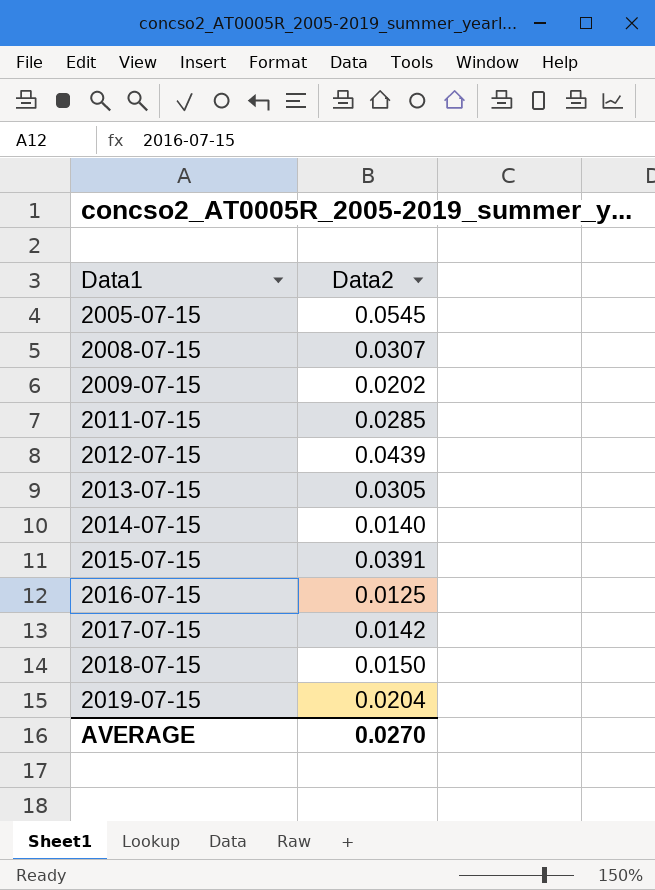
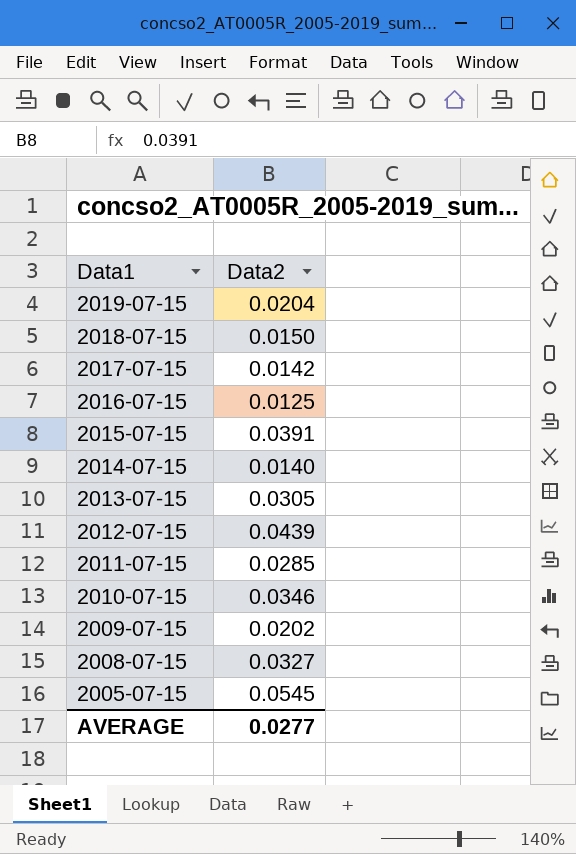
row order: Data1 ascending -> Data1 descending
row 2010-07-15: none -> 0.0346
2008-07-15 | Data2: 0.0307 -> 0.0327
AVERAGE | Data2: 0.0270 -> 0.0277

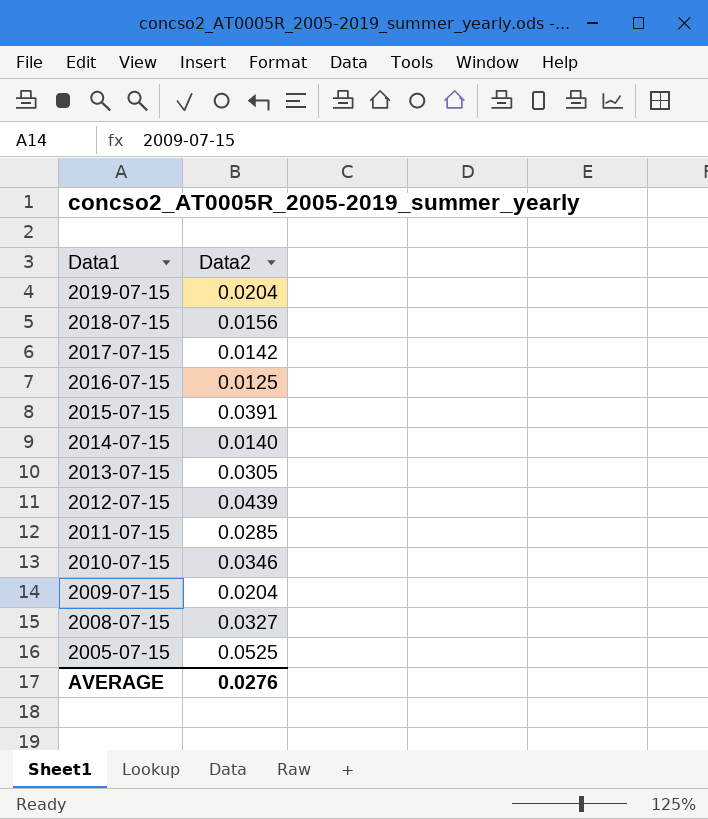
2018-07-15 | Data2: 0.0150 -> 0.0156
2009-07-15 | Data2: 0.0202 -> 0.0204
2005-07-15 | Data2: 0.0545 -> 0.0525
AVERAGE | Data2: 0.0277 -> 0.0276

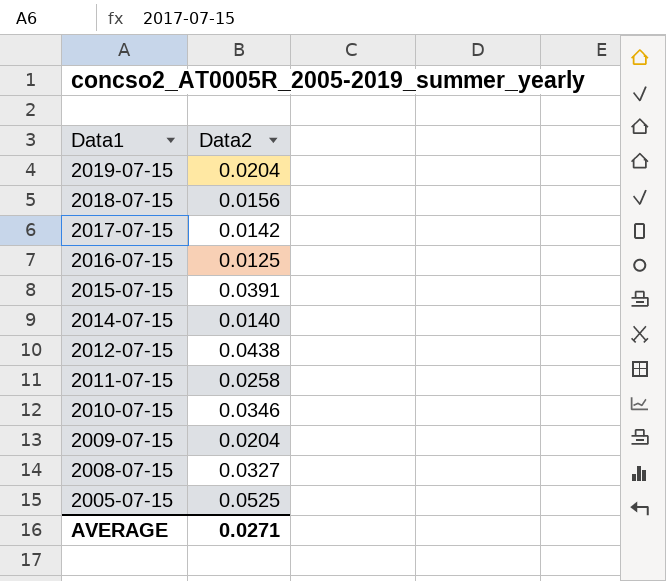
row 2013-07-15: 0.0305 -> none
2012-07-15 | Data2: 0.0439 -> 0.0438
2011-07-15 | Data2: 0.0285 -> 0.0258
AVERAGE | Data2: 0.0276 -> 0.0271

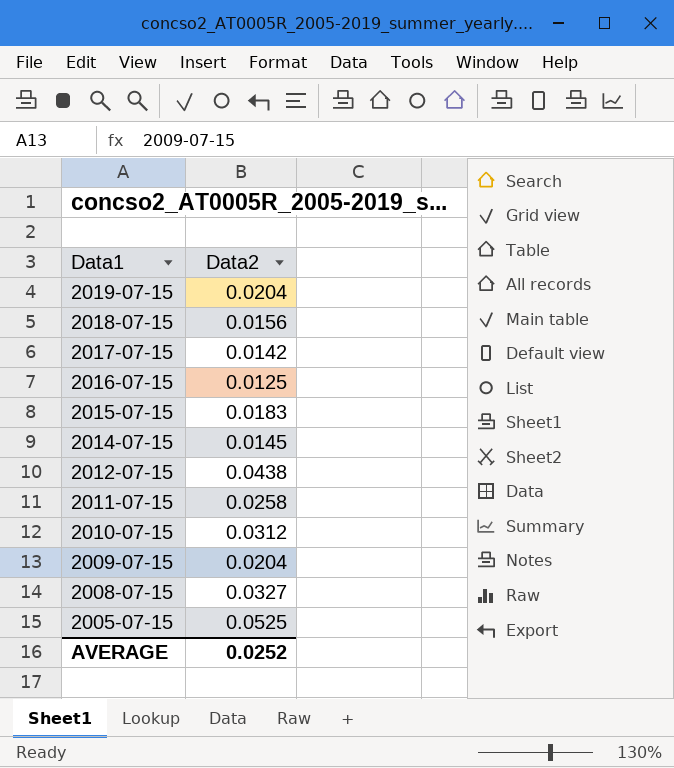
2015-07-15 | Data2: 0.0391 -> 0.0183
2014-07-15 | Data2: 0.0140 -> 0.0145
2010-07-15 | Data2: 0.0346 -> 0.0312
AVERAGE | Data2: 0.0271 -> 0.0252

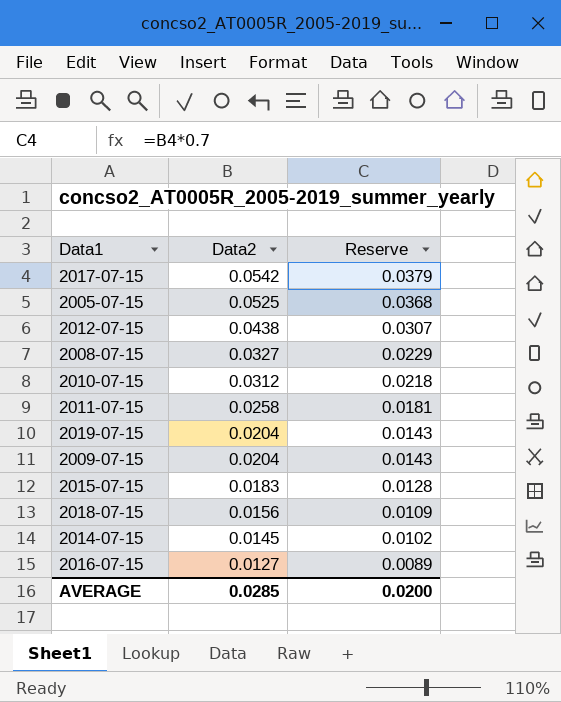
row order: Data1 descending -> Data2 descending
column Reserve | formula: none -> [Data2] * 0.7
2017-07-15 | Data2: 0.0142 -> 0.0542
2016-07-15 | Data2: 0.0125 -> 0.0127
AVERAGE | Data2: 0.0252 -> 0.0285

